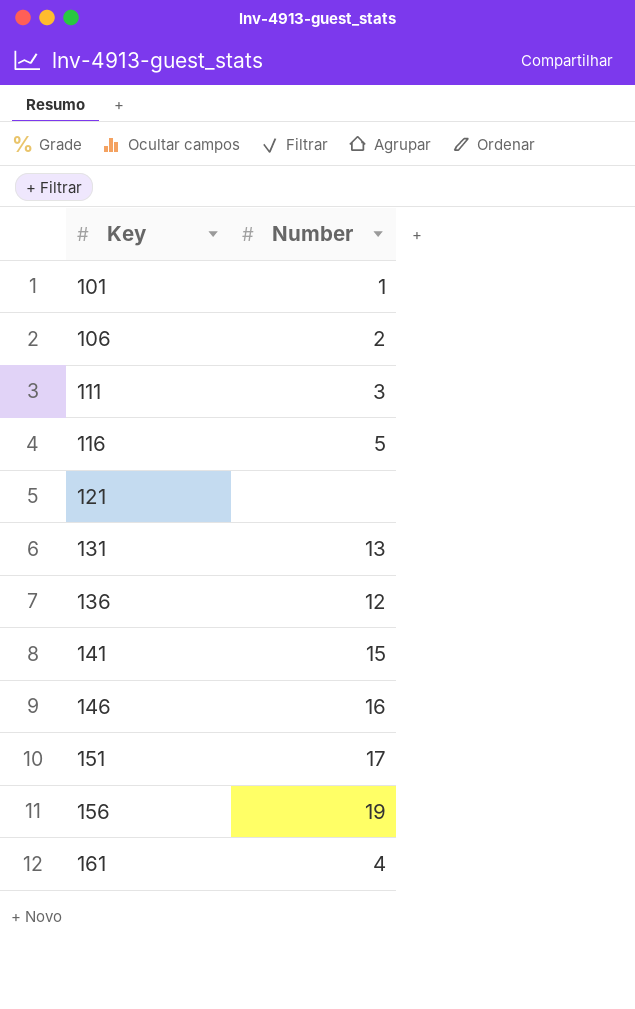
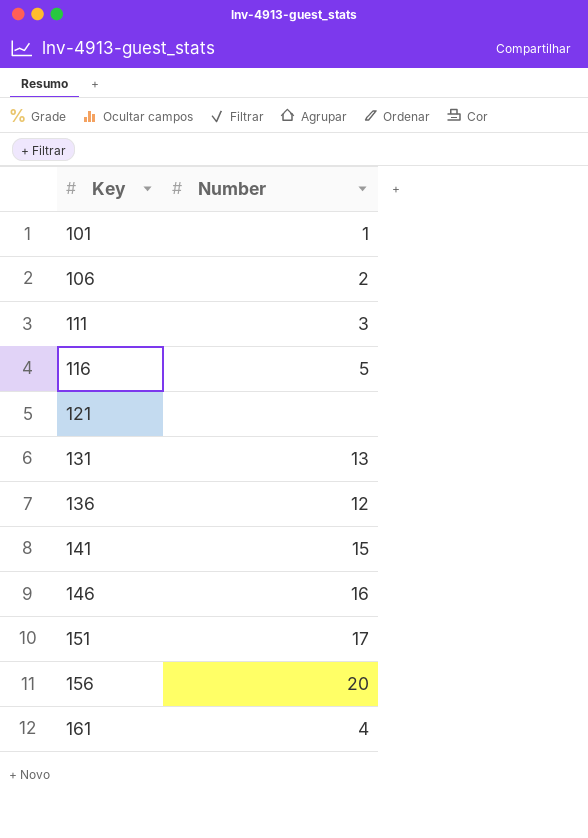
156 | Number: 19 -> 20

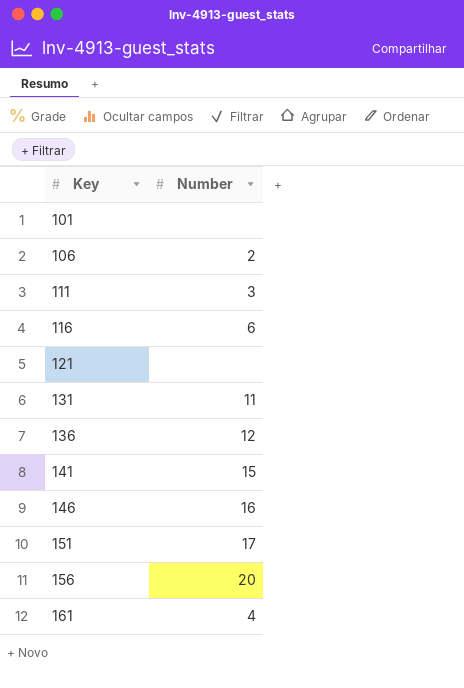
101 | Number: 1 -> none
116 | Number: 5 -> 6
131 | Number: 13 -> 11

